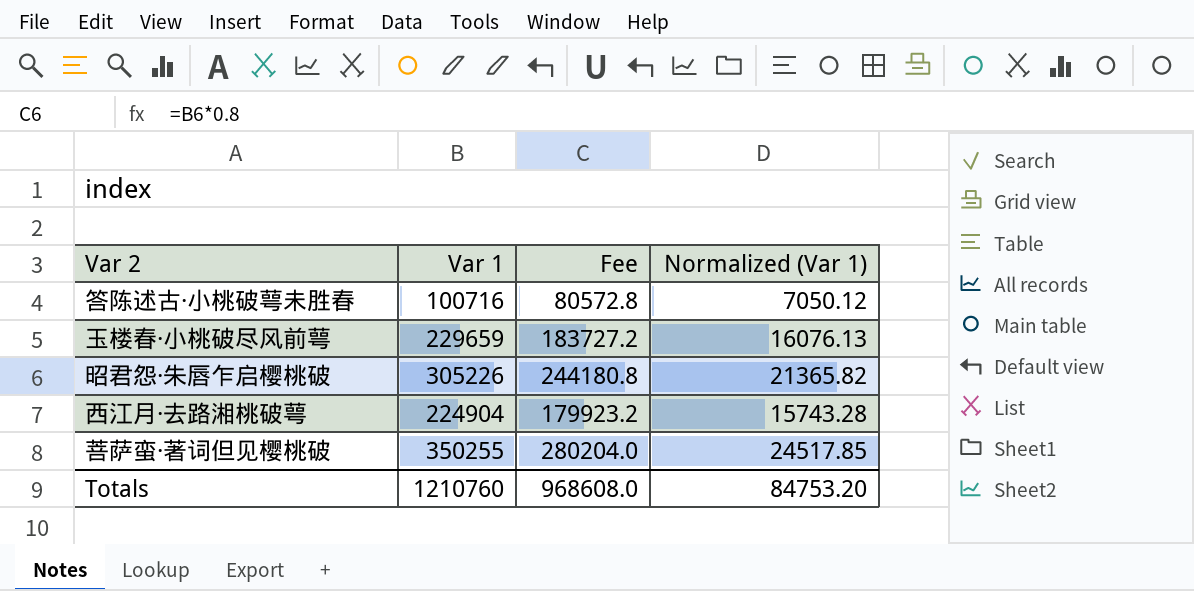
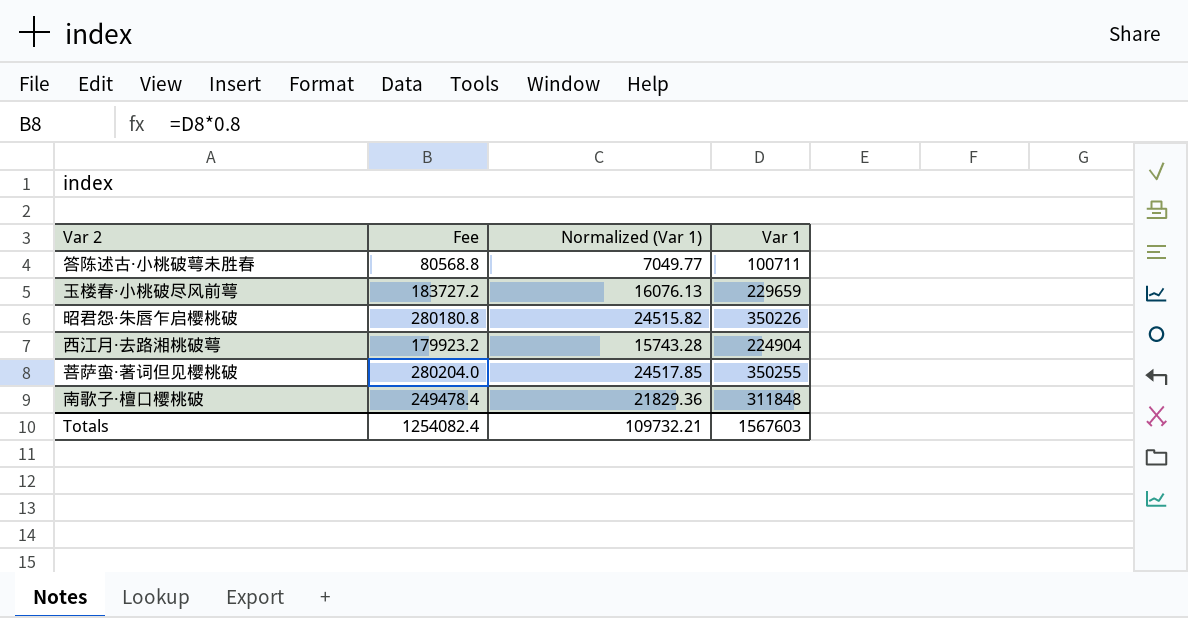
column Var 1 | position: 2 -> 4
答陈述古·小桃破萼未胜春 | Fee: 80572.8 -> 80568.8
答陈述古·小桃破萼未胜春 | Normalized (Var 1): 7050.12 -> 7049.77
答陈述古·小桃破萼未胜春 | Var 1: 100716 -> 100711
昭君怨·朱唇乍启樱桃破 | Fee: 244180.8 -> 280180.8
昭君怨·朱唇乍启樱桃破 | Normalized (Var 1): 21365.82 -> 24515.82
昭君怨·朱唇乍启樱桃破 | Var 1: 305226 -> 350226
row 南歌子·檀口樱桃破: none -> 249478.4 | 21829.36 | 311848
Totals | Fee: 968608.0 -> 1254082.4
Totals | Normalized (Var 1): 84753.20 -> 109732.21
Totals | Var 1: 1210760 -> 1567603

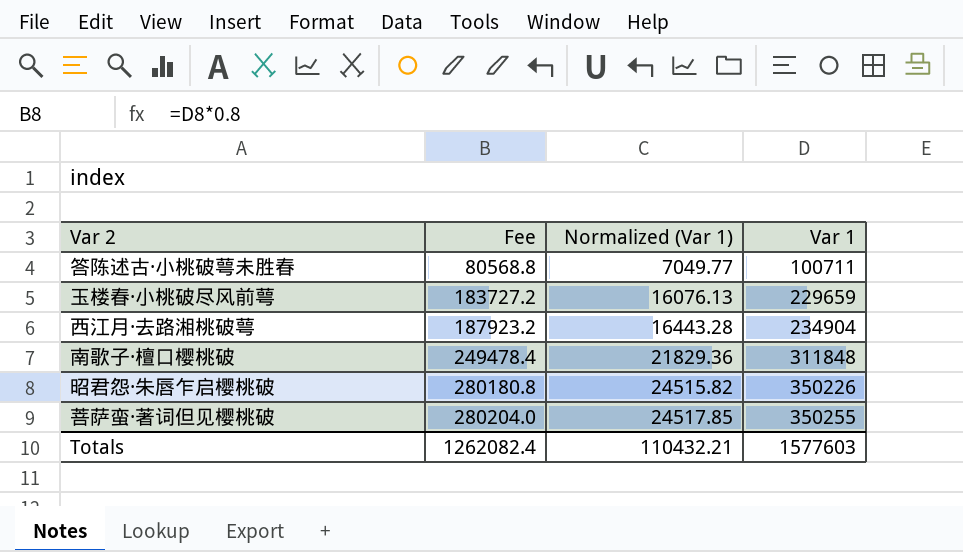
row order: none -> Fee ascending
西江月·去路湘桃破萼 | Fee: 179923.2 -> 187923.2
西江月·去路湘桃破萼 | Normalized (Var 1): 15743.28 -> 16443.28
西江月·去路湘桃破萼 | Var 1: 224904 -> 234904
Totals | Fee: 1254082.4 -> 1262082.4
Totals | Normalized (Var 1): 109732.21 -> 110432.21
Totals | Var 1: 1567603 -> 1577603

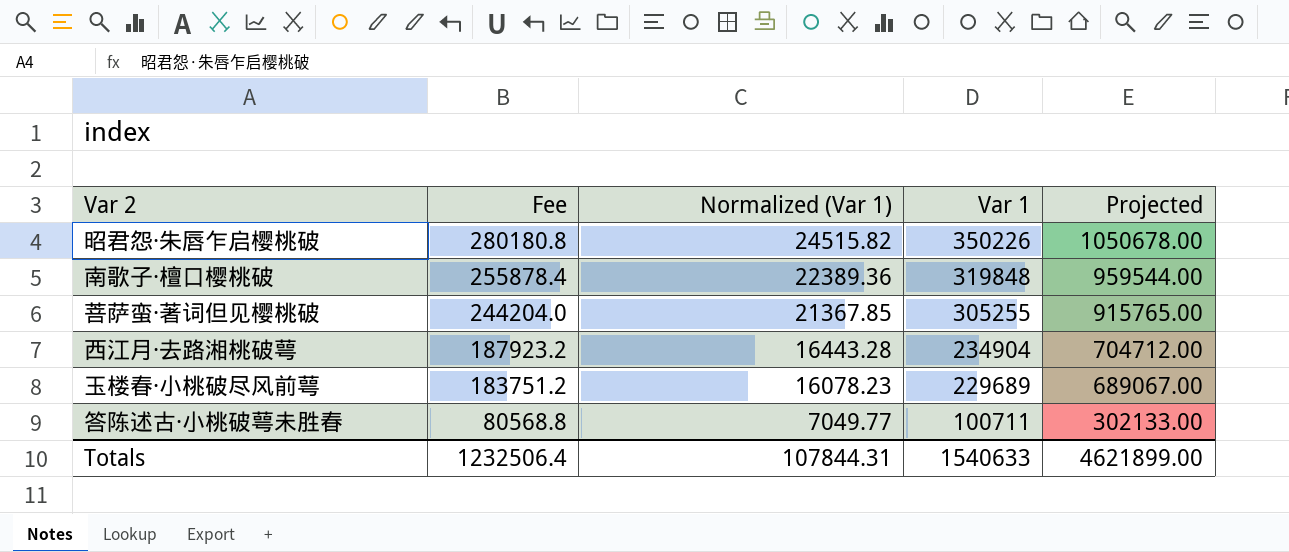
row order: Fee ascending -> Fee descending
column Projected | formula: none -> [Var 1] * 3
南歌子·檀口樱桃破 | Fee: 249478.4 -> 255878.4
南歌子·檀口樱桃破 | Normalized (Var 1): 21829.36 -> 22389.36
南歌子·檀口樱桃破 | Var 1: 311848 -> 319848
菩萨蛮·著词但见樱桃破 | Fee: 280204.0 -> 244204.0
菩萨蛮·著词但见樱桃破 | Normalized (Var 1): 24517.85 -> 21367.85
菩萨蛮·著词但见樱桃破 | Var 1: 350255 -> 305255
玉楼春·小桃破尽风前萼 | Fee: 183727.2 -> 183751.2
玉楼春·小桃破尽风前萼 | Normalized (Var 1): 16076.13 -> 16078.23
玉楼春·小桃破尽风前萼 | Var 1: 229659 -> 229689
Totals | Fee: 1262082.4 -> 1232506.4
Totals | Normalized (Var 1): 110432.21 -> 107844.31
Totals | Var 1: 1577603 -> 1540633

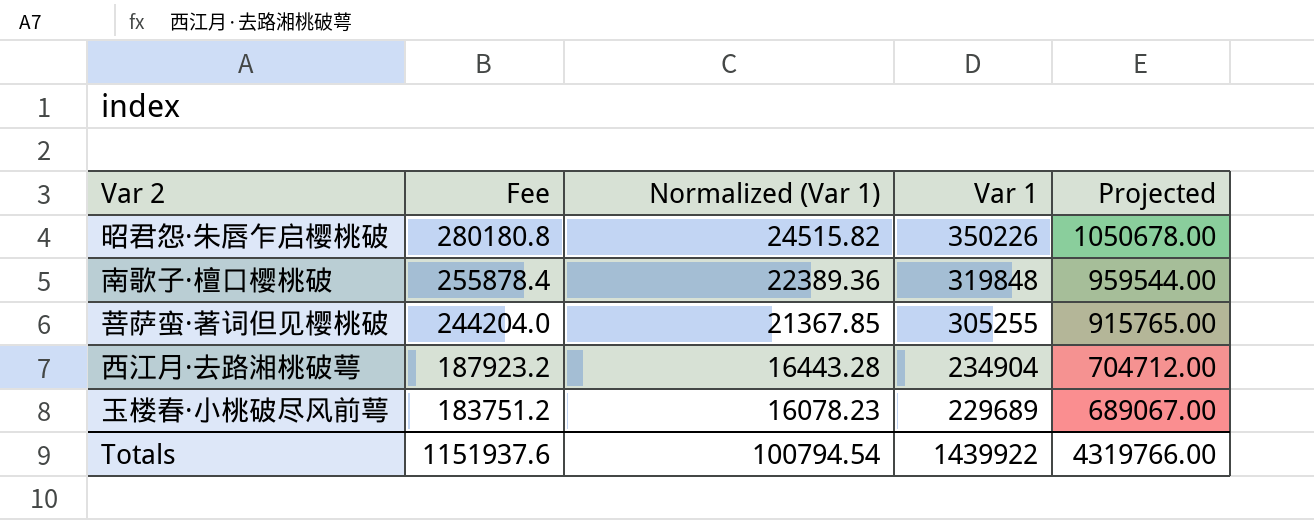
row 答陈述古·小桃破萼未胜春: 80568.8 | 7049.77 | 100711 | 302133.00 -> none
Totals | Fee: 1232506.4 -> 1151937.6
Totals | Normalized (Var 1): 107844.31 -> 100794.54
Totals | Var 1: 1540633 -> 1439922
Totals | Projected: 4621899.00 -> 4319766.00

